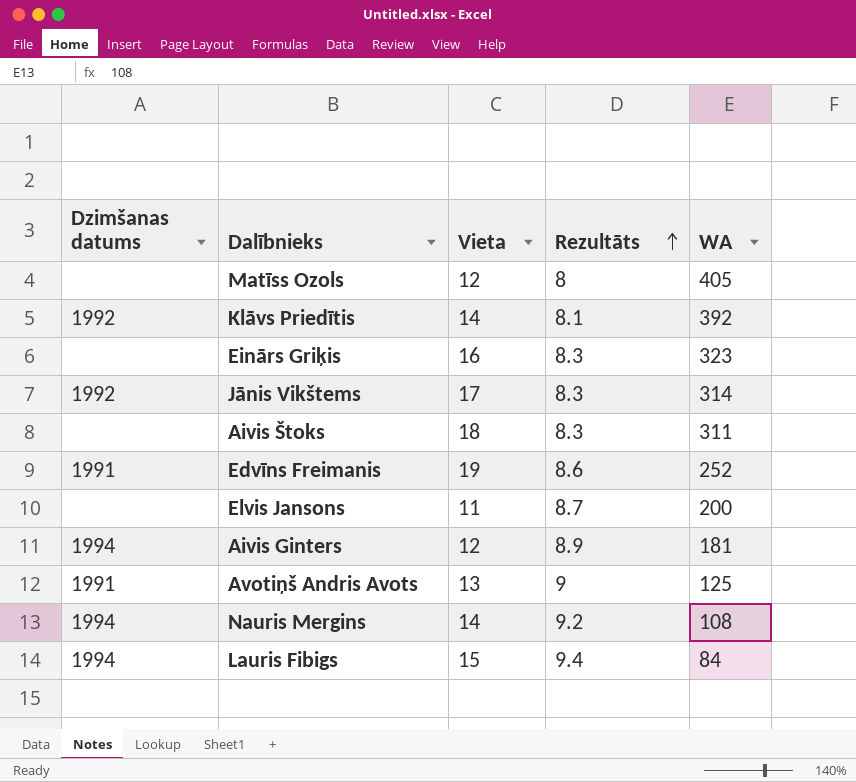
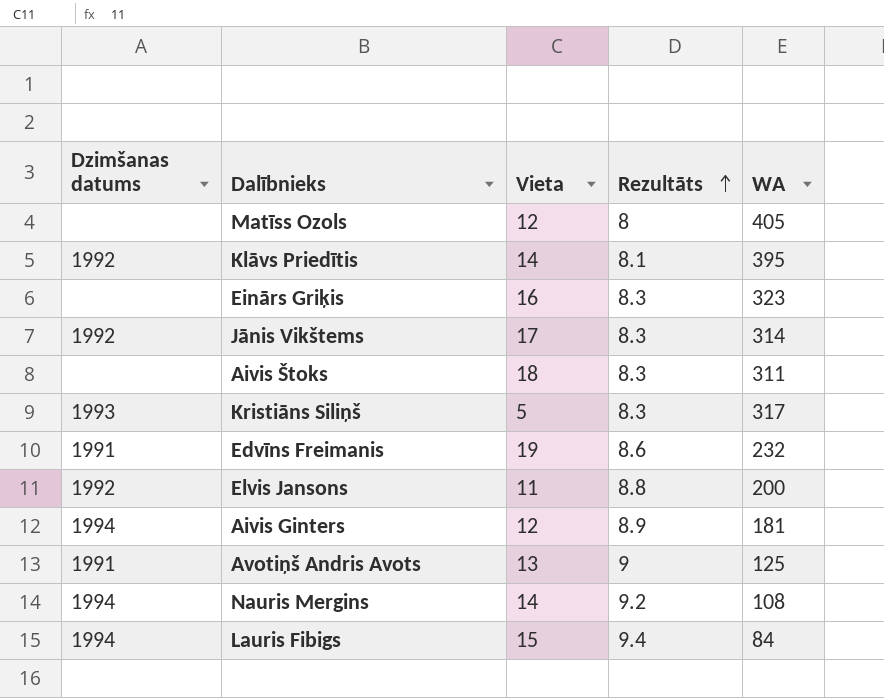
Klāvs Priedītis | WA: 392 -> 395
row Kristiāns Siliņš: none -> 1993 | 5 | 8.3 | 317
Edvīns Freimanis | WA: 252 -> 232
Elvis Jansons | Dzimšanas datums: none -> 1992
Elvis Jansons | Rezultāts: 8.7 -> 8.8

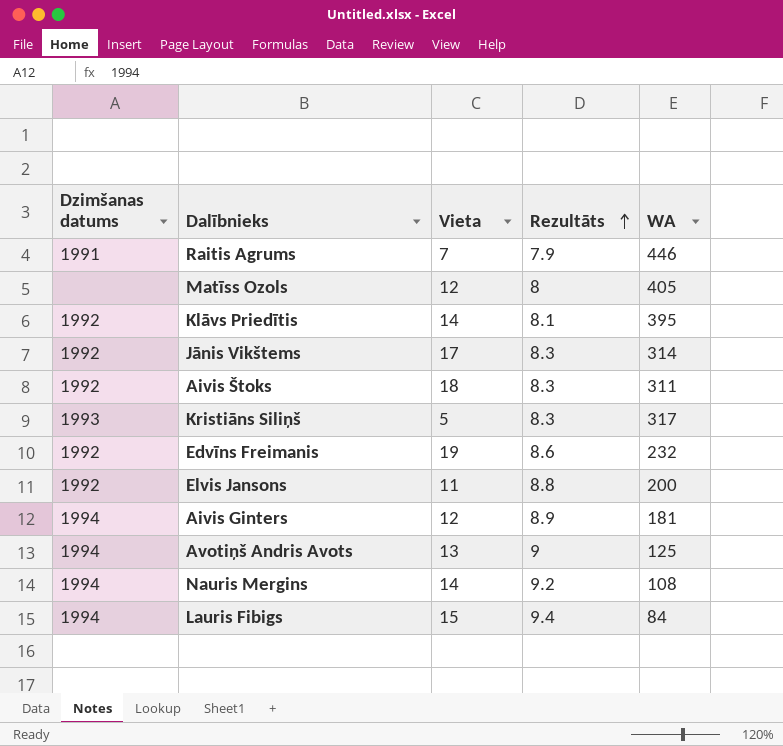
row Einārs Griķis: none | 16 | 8.3 | 323 -> none
row Raitis Agrums: none -> 1991 | 7 | 7.9 | 446
Aivis Štoks | Dzimšanas datums: none -> 1992
Edvīns Freimanis | Dzimšanas datums: 1991 -> 1992
Avotiņš Andris Avots | Dzimšanas datums: 1991 -> 1994

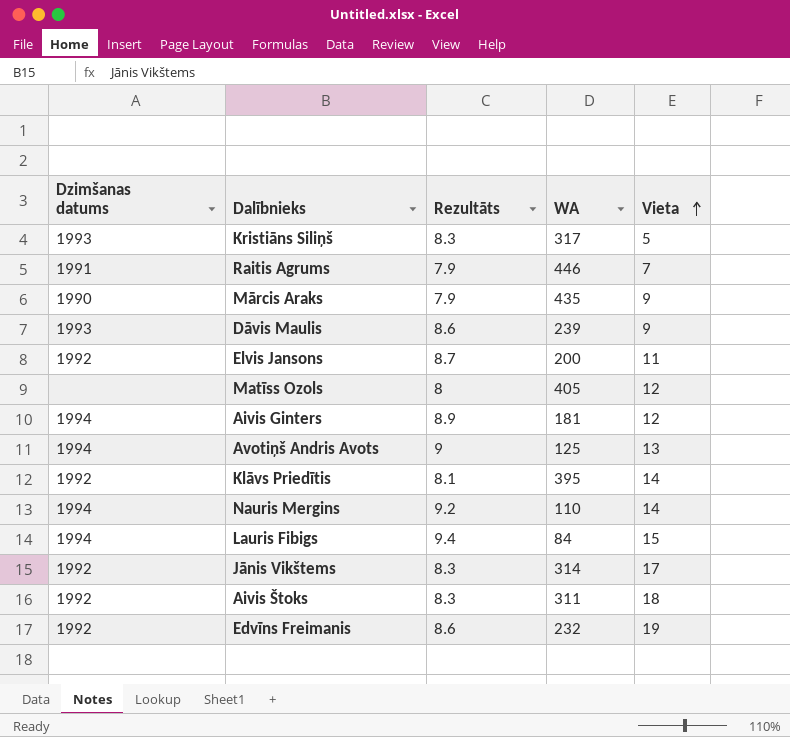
row order: Rezultāts ascending -> Vieta ascending
column Vieta | position: 3 -> 5
row Mārcis Araks: none -> 1990 | 7.9 | 435 | 9
row Dāvis Maulis: none -> 1993 | 8.6 | 239 | 9
Elvis Jansons | Rezultāts: 8.8 -> 8.7
Nauris Mergins | WA: 108 -> 110

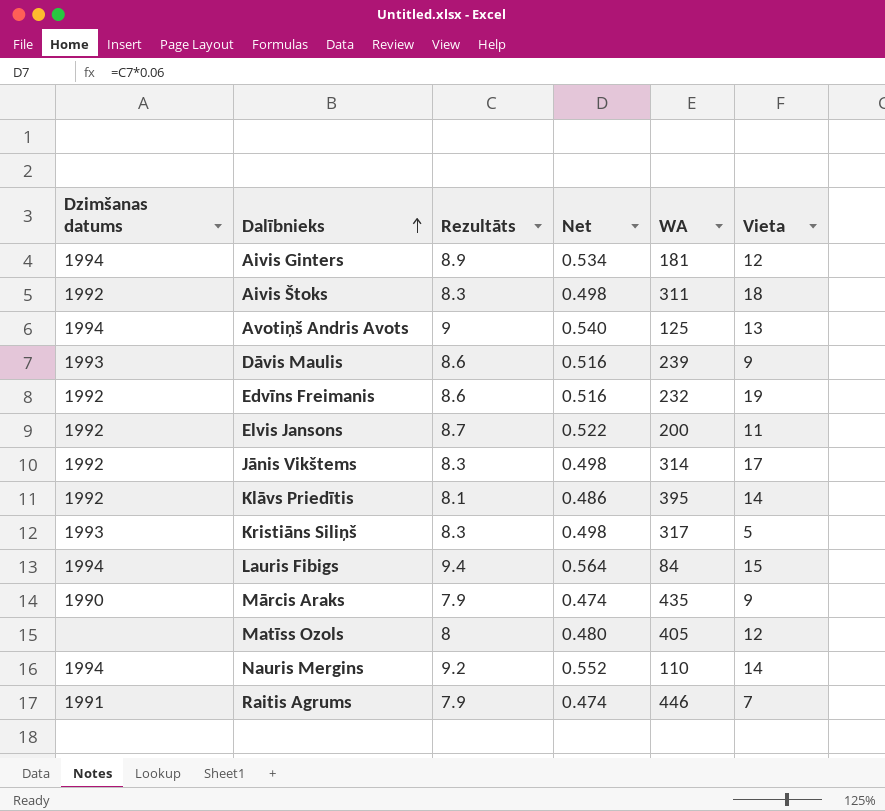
row order: Vieta ascending -> Dalībnieks ascending
column Net | formula: none -> [Rezultāts] * 0.06

